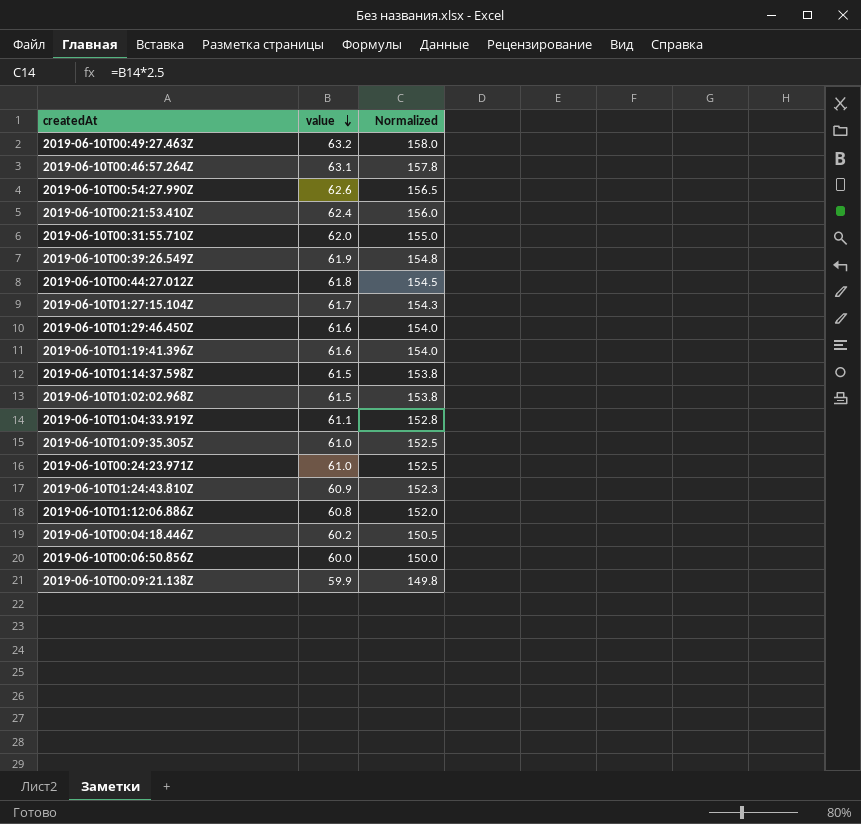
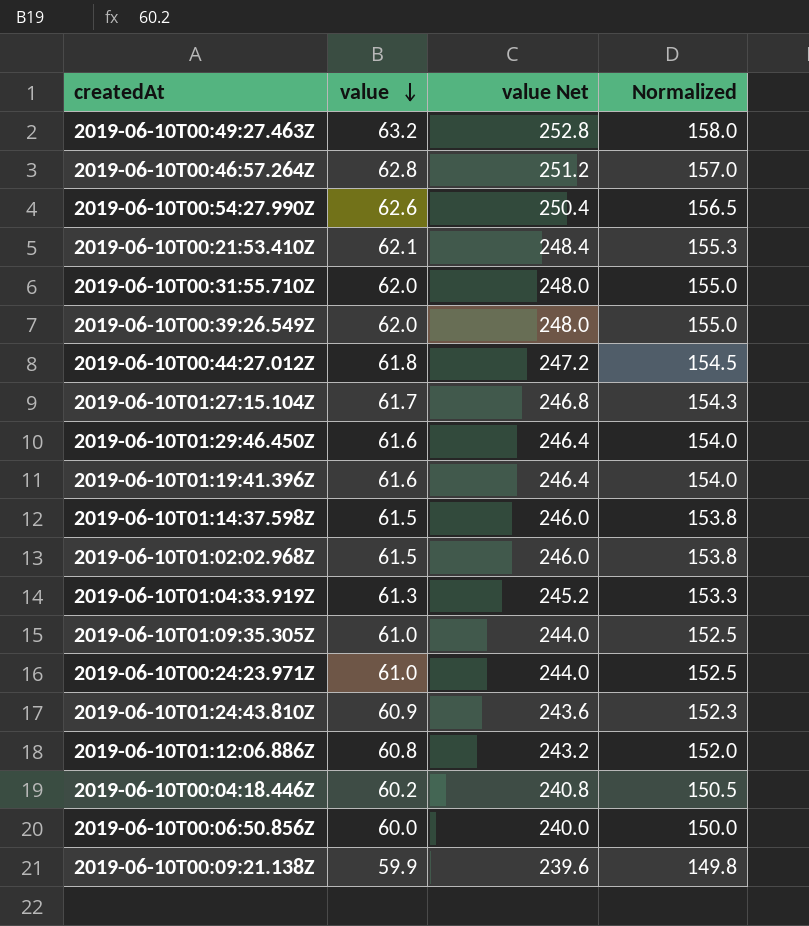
column value Net | formula: none -> [value] * 4
2019-06-10T00:46:57.264Z | value: 63.1 -> 62.8
2019-06-10T00:46:57.264Z | Normalized: 157.8 -> 157.0
2019-06-10T00:21:53.410Z | value: 62.4 -> 62.1
2019-06-10T00:21:53.410Z | Normalized: 156.0 -> 155.3
2019-06-10T00:39:26.549Z | value: 61.9 -> 62.0
2019-06-10T00:39:26.549Z | Normalized: 154.8 -> 155.0
2019-06-10T01:04:33.919Z | value: 61.1 -> 61.3
2019-06-10T01:04:33.919Z | Normalized: 152.8 -> 153.3

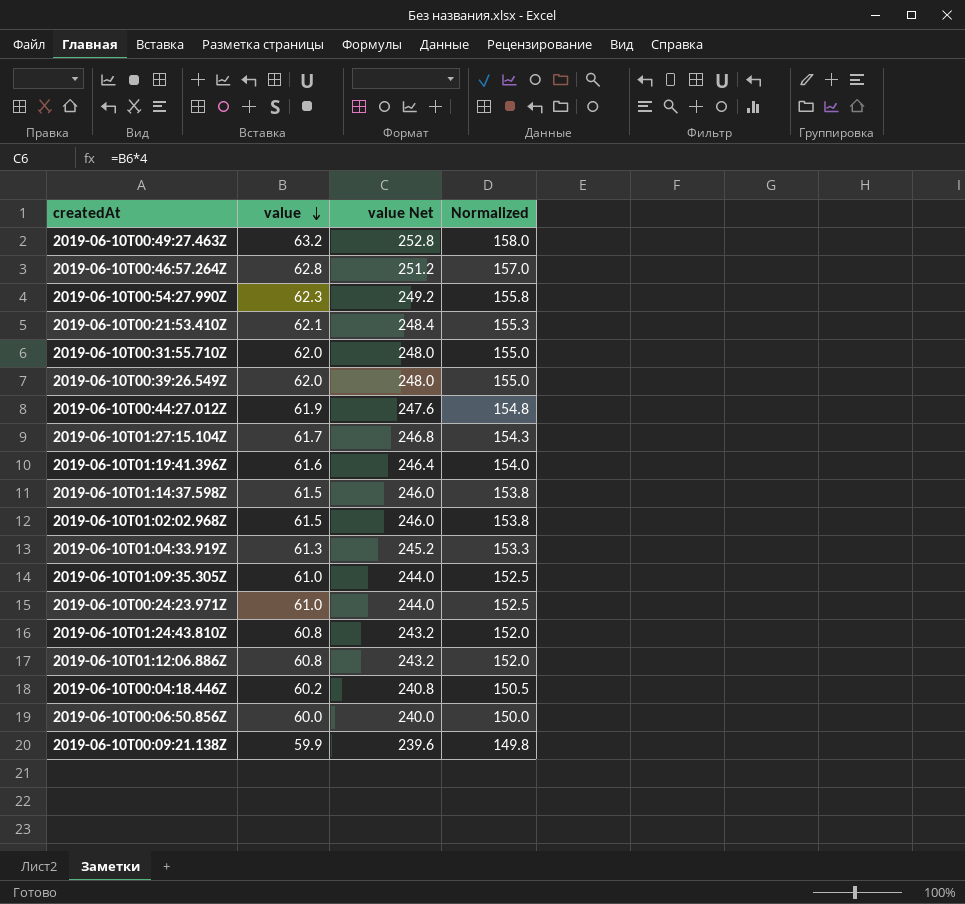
row 2019-06-10T01:29:46.450Z: 61.6 | 246.4 | 154.0 -> none
2019-06-10T00:54:27.990Z | value: 62.6 -> 62.3
2019-06-10T00:54:27.990Z | value Net: 250.4 -> 249.2
2019-06-10T00:54:27.990Z | Normalized: 156.5 -> 155.8
2019-06-10T00:44:27.012Z | value: 61.8 -> 61.9
2019-06-10T00:44:27.012Z | value Net: 247.2 -> 247.6
2019-06-10T00:44:27.012Z | Normalized: 154.5 -> 154.8
2019-06-10T01:24:43.810Z | value: 60.9 -> 60.8
2019-06-10T01:24:43.810Z | value Net: 243.6 -> 243.2
2019-06-10T01:24:43.810Z | Normalized: 152.3 -> 152.0

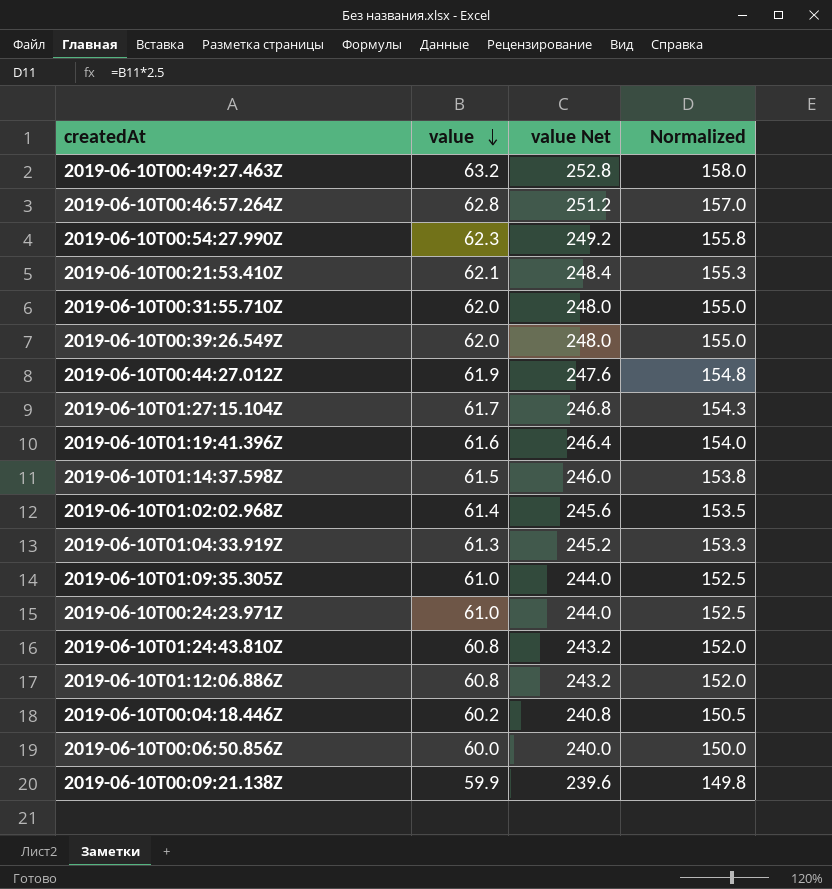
2019-06-10T01:02:02.968Z | value: 61.5 -> 61.4
2019-06-10T01:02:02.968Z | value Net: 246.0 -> 245.6
2019-06-10T01:02:02.968Z | Normalized: 153.8 -> 153.5

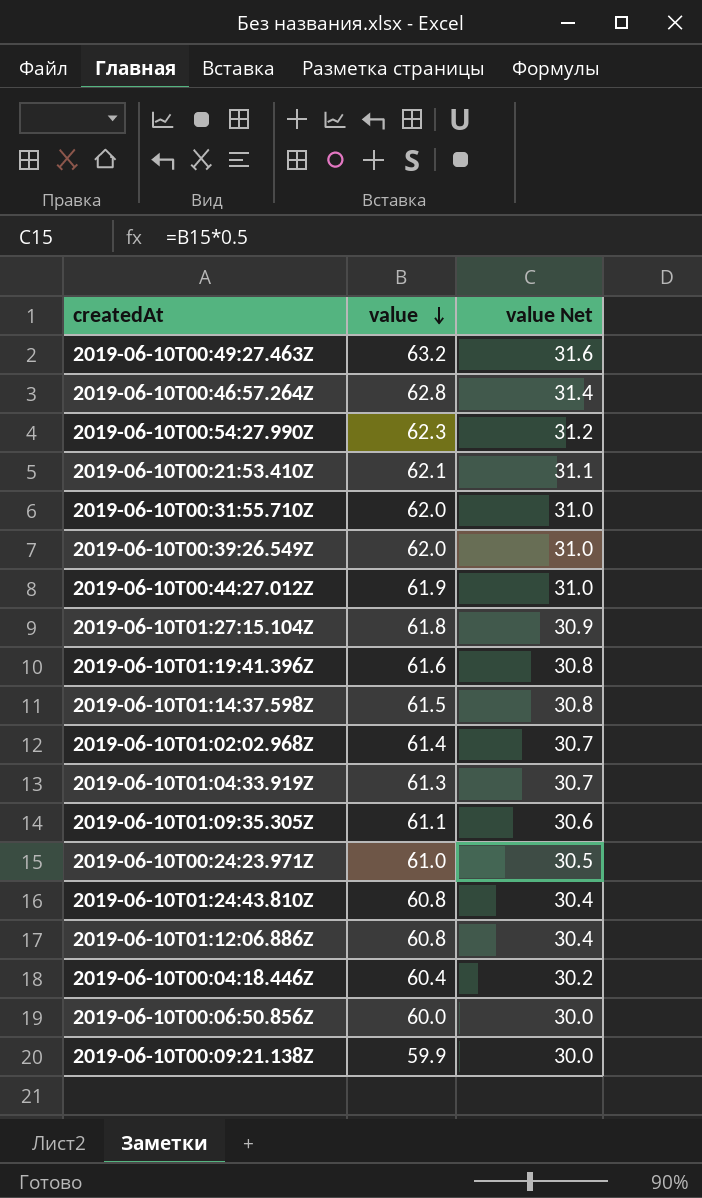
column Normalized | formula: [value] * 2.5 -> none
column value Net | formula: [value] * 4 -> [value] * 0.5
2019-06-10T01:27:15.104Z | value: 61.7 -> 61.8
2019-06-10T01:09:35.305Z | value: 61.0 -> 61.1
2019-06-10T00:04:18.446Z | value: 60.2 -> 60.4

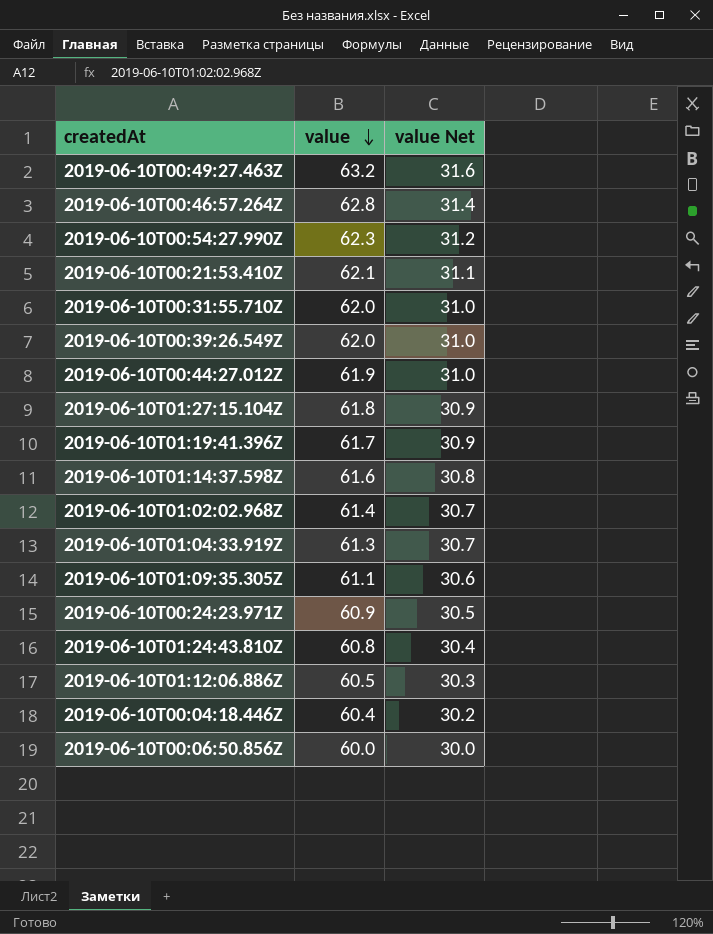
row 2019-06-10T00:09:21.138Z: 59.9 | 30.0 -> none
2019-06-10T01:19:41.396Z | value: 61.6 -> 61.7
2019-06-10T01:19:41.396Z | value Net: 30.8 -> 30.9
2019-06-10T01:14:37.598Z | value: 61.5 -> 61.6
2019-06-10T00:24:23.971Z | value: 61.0 -> 60.9
2019-06-10T01:12:06.886Z | value: 60.8 -> 60.5
2019-06-10T01:12:06.886Z | value Net: 30.4 -> 30.3

